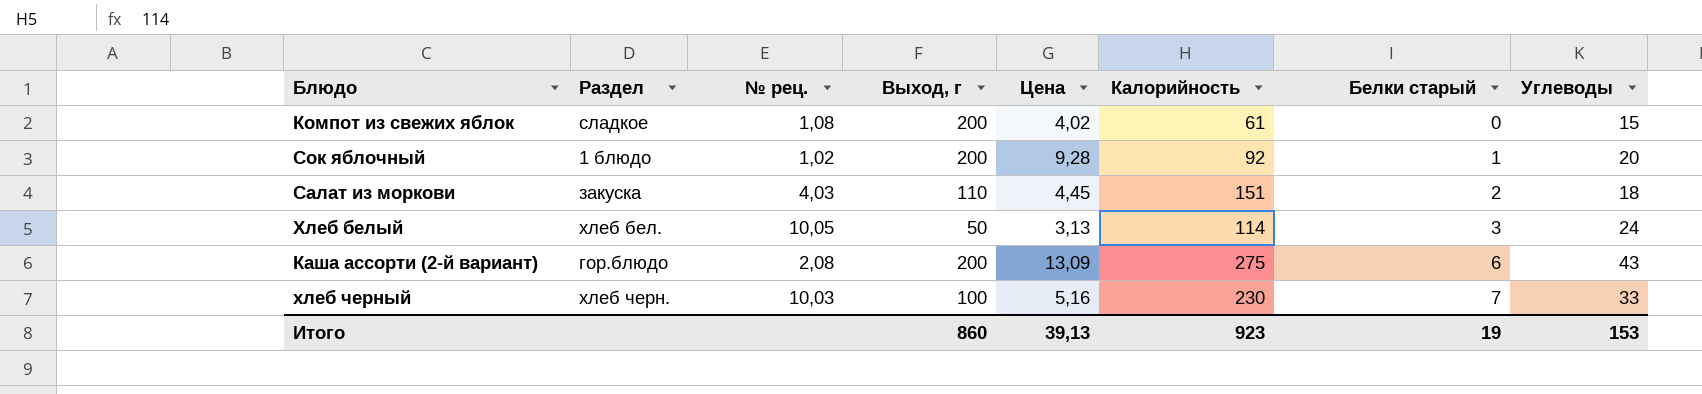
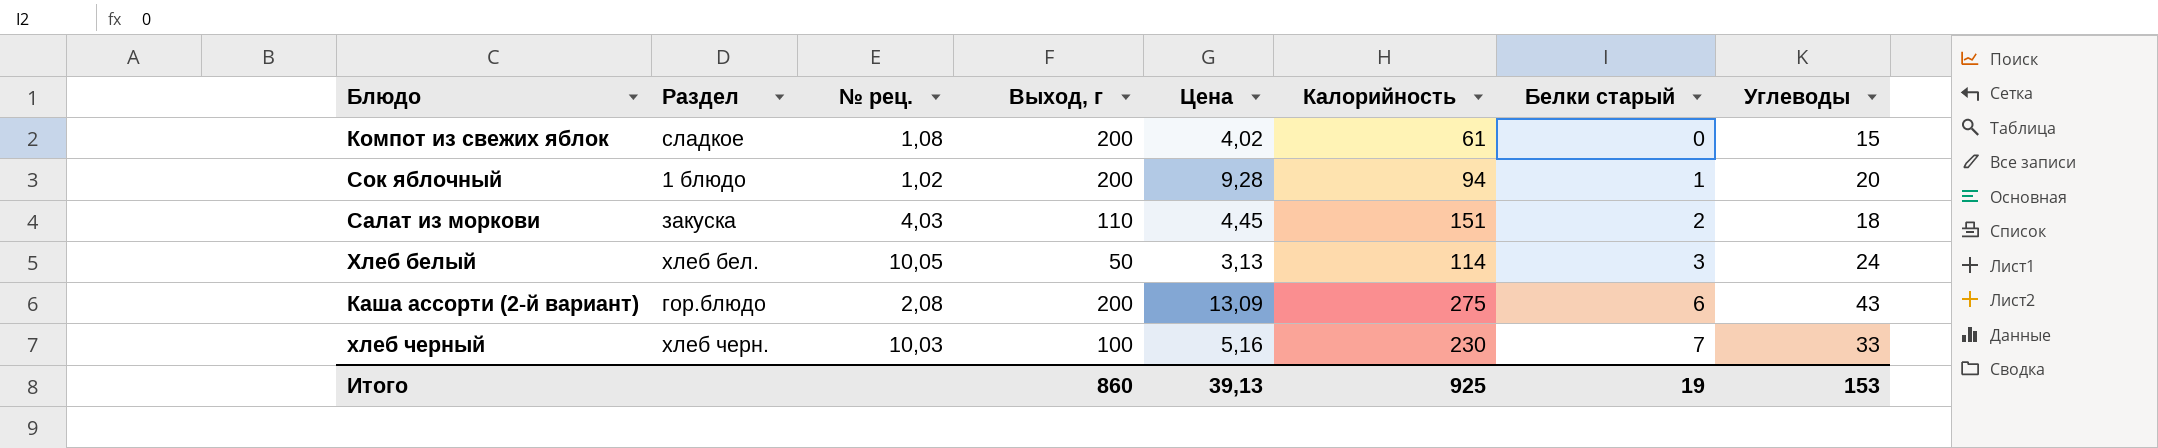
Сок яблочный | Калорийность: 92 -> 94
Итого | Калорийность: 923 -> 925

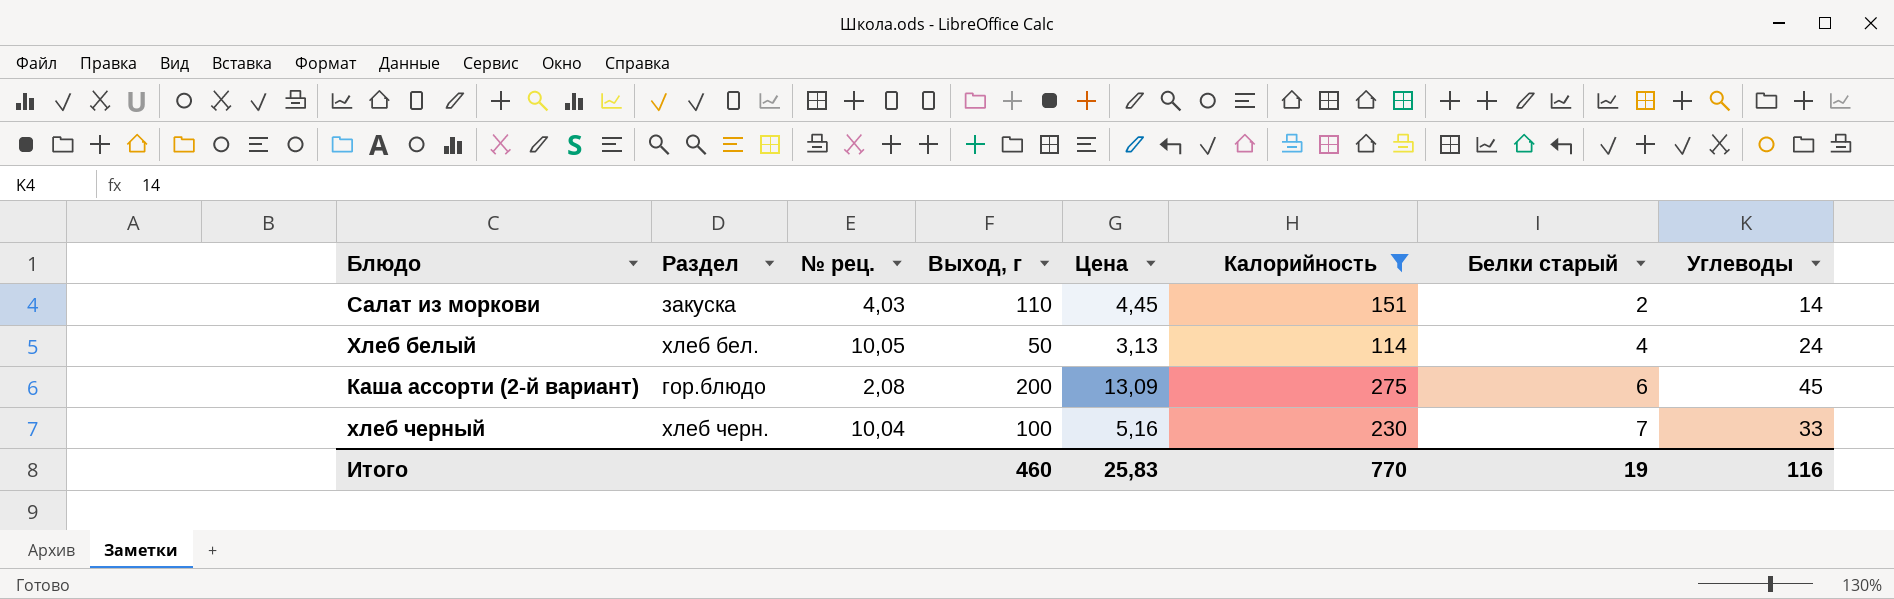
filter: none -> Калорийность >= 114
Салат из моркови | Углеводы: 18 -> 14
Хлеб белый | Белки старый: 3 -> 4
Каша ассорти (2-й вариант) | Углеводы: 43 -> 45
хлеб черный | № рец.: 10,03 -> 10,04
Итого | Выход, г: 860 -> 460
Итого | Цена: 39,13 -> 25,83
Итого | Калорийность: 925 -> 770
Итого | Углеводы: 153 -> 116

